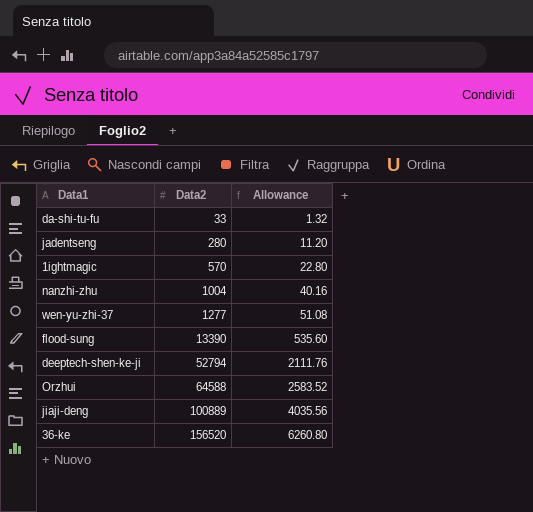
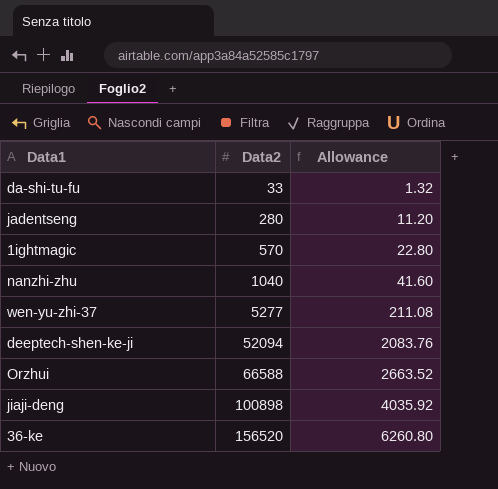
row flood-sung: 13390 | 535.60 -> none
nanzhi-zhu | Data2: 1004 -> 1040
nanzhi-zhu | Allowance: 40.16 -> 41.60
wen-yu-zhi-37 | Data2: 1277 -> 5277
wen-yu-zhi-37 | Allowance: 51.08 -> 211.08
deeptech-shen-ke-ji | Data2: 52794 -> 52094
deeptech-shen-ke-ji | Allowance: 2111.76 -> 2083.76
Orzhui | Data2: 64588 -> 66588
Orzhui | Allowance: 2583.52 -> 2663.52
jiaji-deng | Data2: 100889 -> 100898
jiaji-deng | Allowance: 4035.56 -> 4035.92

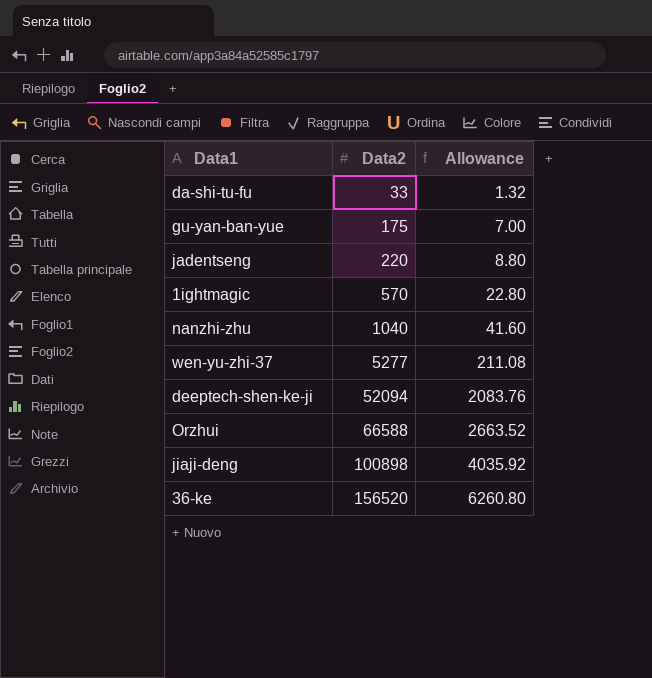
row gu-yan-ban-yue: none -> 175 | 7.00
jadentseng | Data2: 280 -> 220
jadentseng | Allowance: 11.20 -> 8.80

